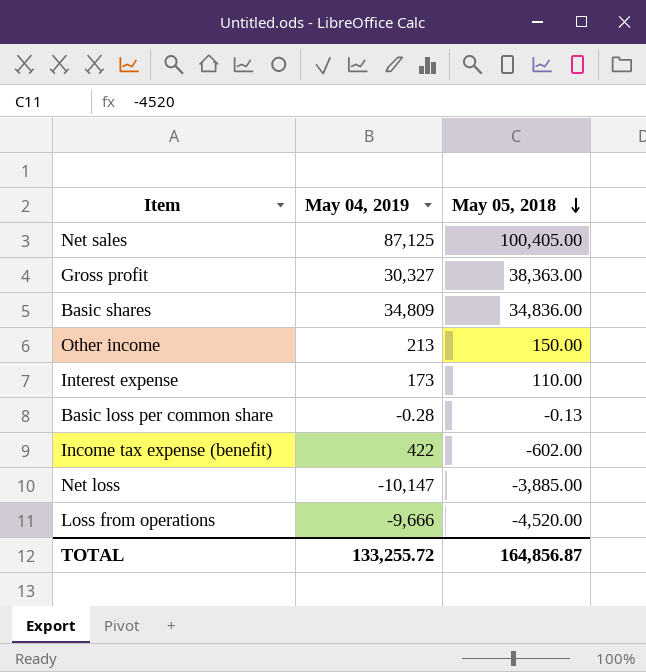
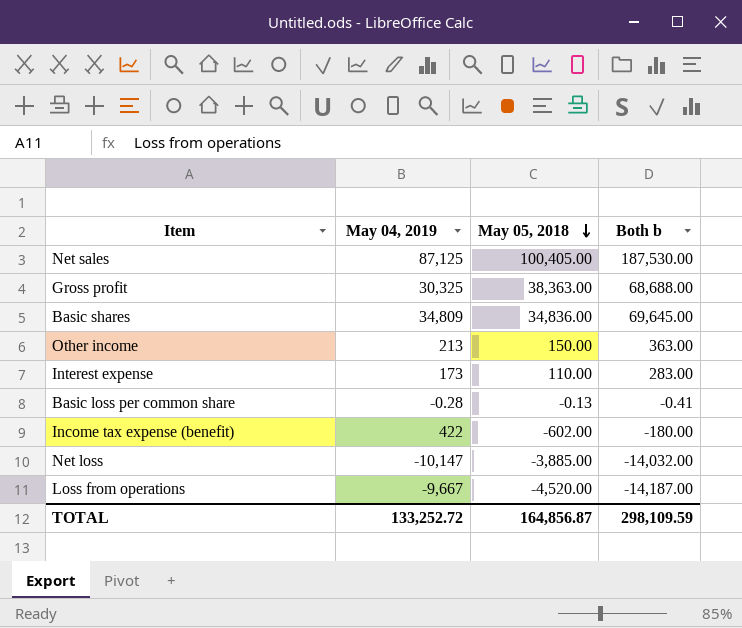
column Both b | formula: none -> [May 04, 2019] + [May 05, 2018]
Gross profit | May 04, 2019: 30,327 -> 30,325
Loss from operations | May 04, 2019: -9,666 -> -9,667
TOTAL | May 04, 2019: 133,255.72 -> 133,252.72

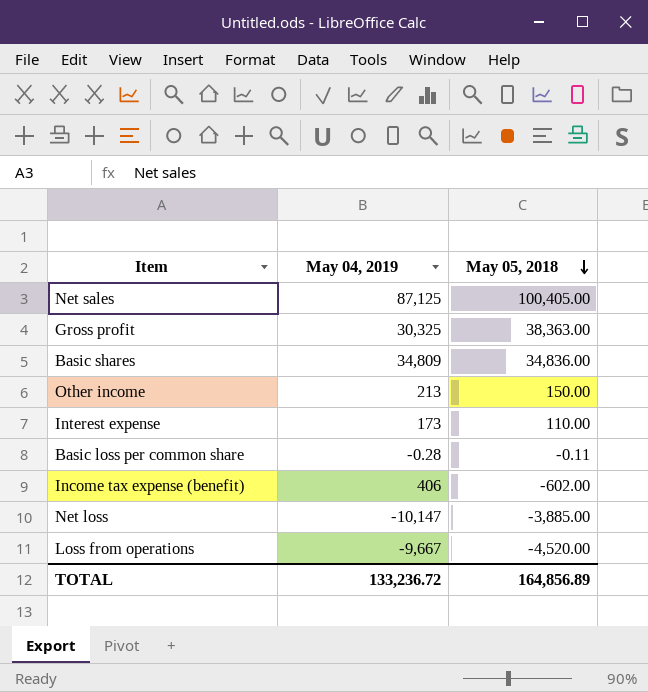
column Both b | formula: [May 04, 2019] + [May 05, 2018] -> none
Basic loss per common share | May 05, 2018: -0.13 -> -0.11
Income tax expense (benefit) | May 04, 2019: 422 -> 406
TOTAL | May 04, 2019: 133,252.72 -> 133,236.72
TOTAL | May 05, 2018: 164,856.87 -> 164,856.89

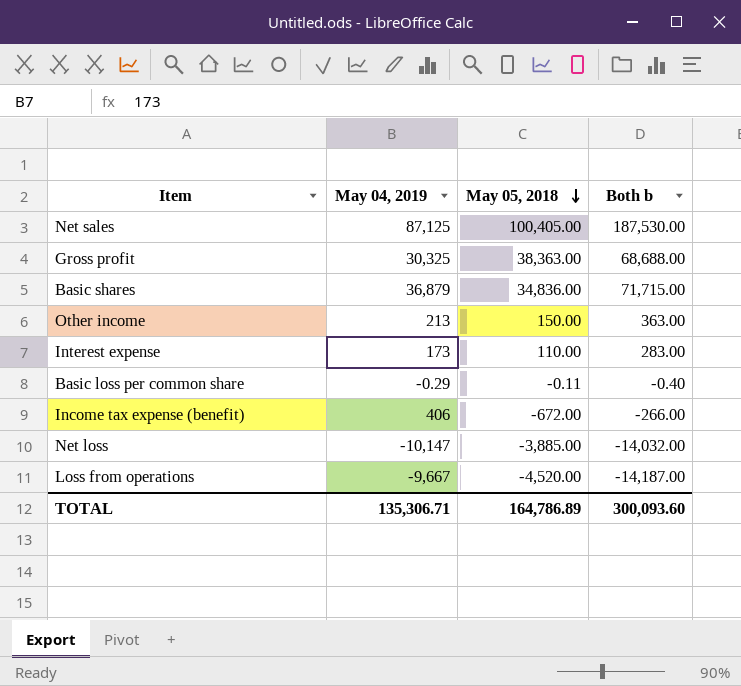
column Both b | formula: none -> [May 04, 2019] + [May 05, 2018]
Basic shares | May 04, 2019: 34,809 -> 36,879
Basic loss per common share | May 04, 2019: -0.28 -> -0.29
Income tax expense (benefit) | May 05, 2018: -602.00 -> -672.00
TOTAL | May 04, 2019: 133,236.72 -> 135,306.71
TOTAL | May 05, 2018: 164,856.89 -> 164,786.89

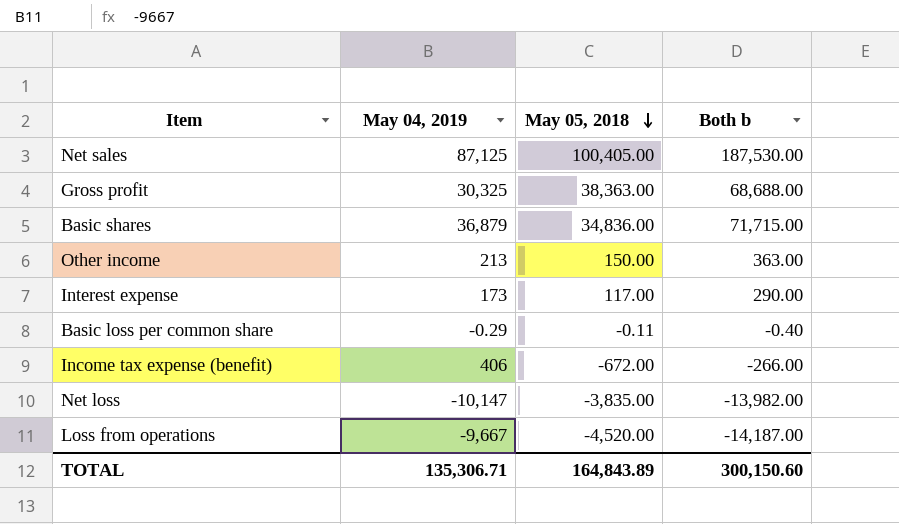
Interest expense | May 05, 2018: 110.00 -> 117.00
Interest expense | Both b: 283.00 -> 290.00
Net loss | May 05, 2018: -3,885.00 -> -3,835.00
Net loss | Both b: -14,032.00 -> -13,982.00
TOTAL | May 05, 2018: 164,786.89 -> 164,843.89
TOTAL | Both b: 300,093.60 -> 300,150.60

